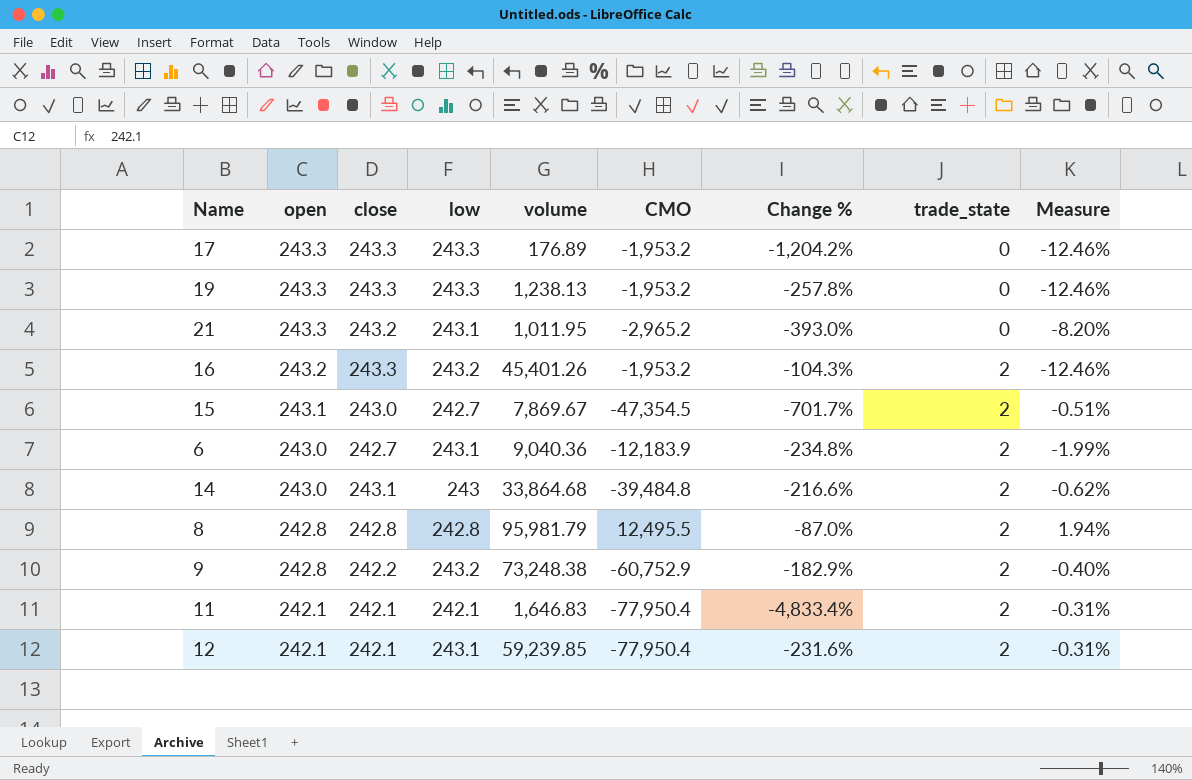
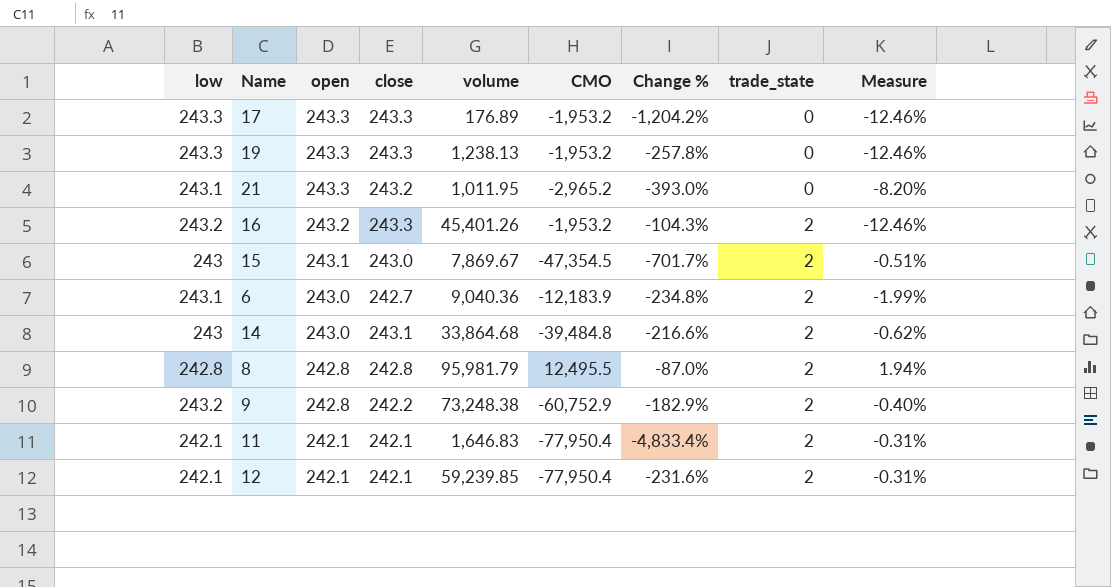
column low | position: 4 -> 1
15 | low: 242.7 -> 243
12 | low: 243.1 -> 242.1

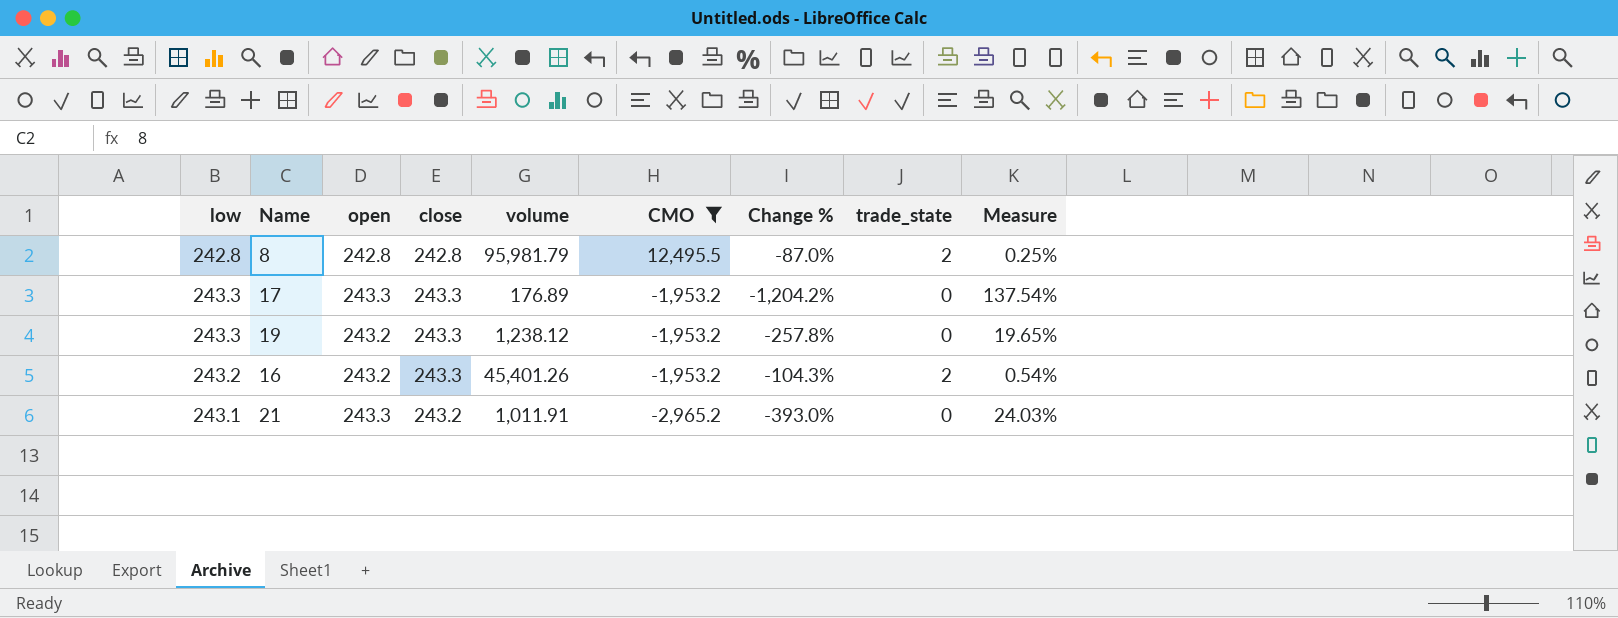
filter: none -> CMO >= -2,965.2
row order: open descending -> CMO descending
column Measure | formula: [close] / [CMO] -> [close] / [volume]
19 | open: 243.3 -> 243.2
19 | volume: 1,238.13 -> 1,238.12
21 | volume: 1,011.95 -> 1,011.91

